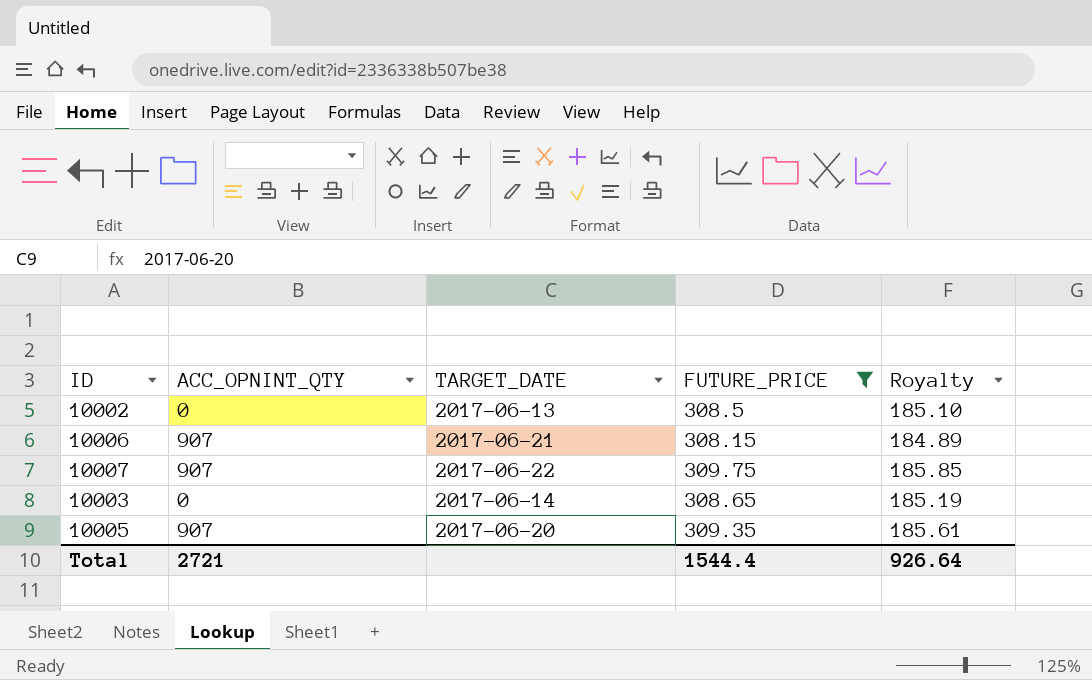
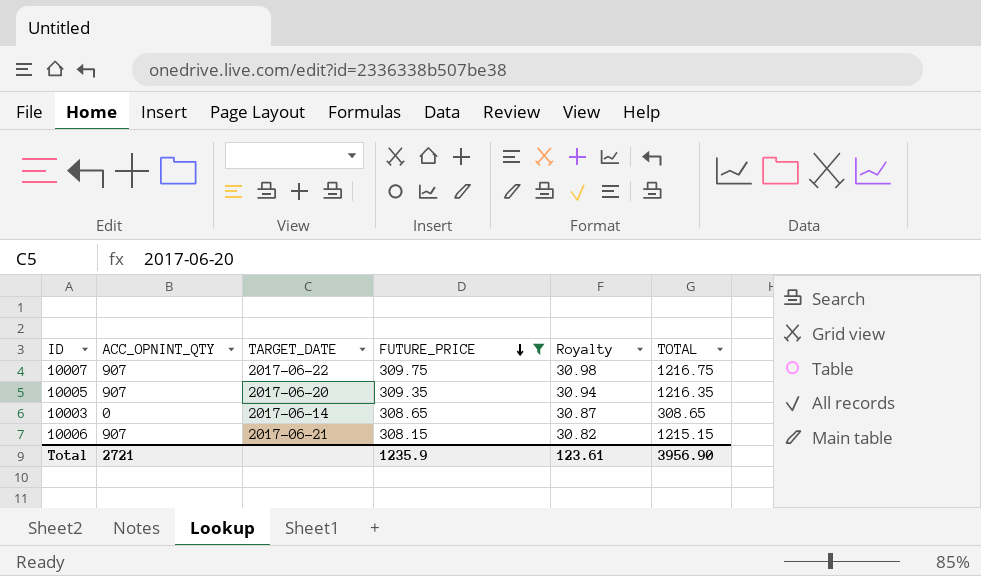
row order: none -> FUTURE_PRICE descending
column Royalty | formula: [FUTURE_PRICE] * 0.6 -> [FUTURE_PRICE] * 0.1
column TOTAL | formula: none -> [ACC_OPNINT_QTY] + [FUTURE_PRICE]
row 10002: 0 | 2017-06-13 | 308.5 | 185.10 -> none
Total | FUTURE_PRICE: 1544.4 -> 1235.9
Total | Royalty: 926.64 -> 123.61

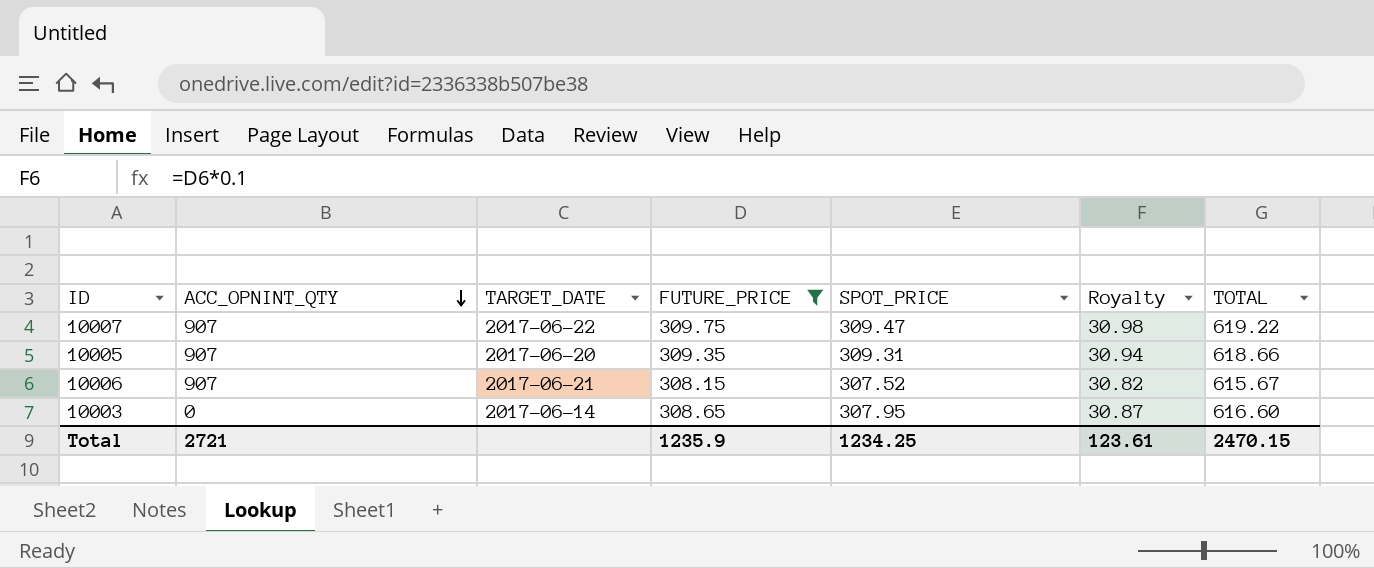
row order: FUTURE_PRICE descending -> ACC_OPNINT_QTY descending
column SPOT_PRICE | position: none -> 5
column TOTAL | formula: [ACC_OPNINT_QTY] + [FUTURE_PRICE] -> [FUTURE_PRICE] + [SPOT_PRICE]
Total | TOTAL: 3956.90 -> 2470.15

